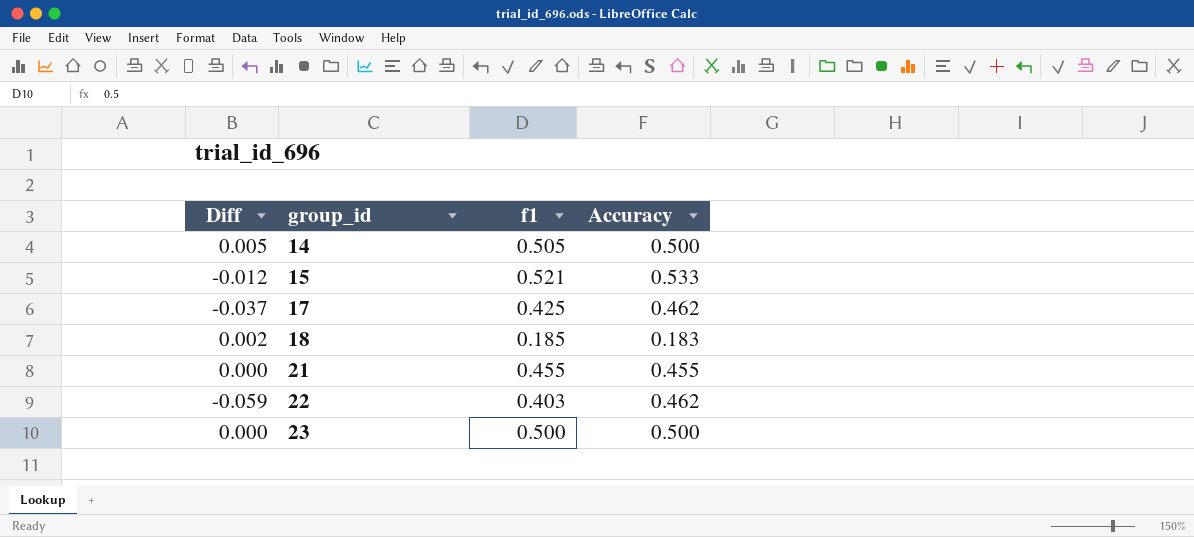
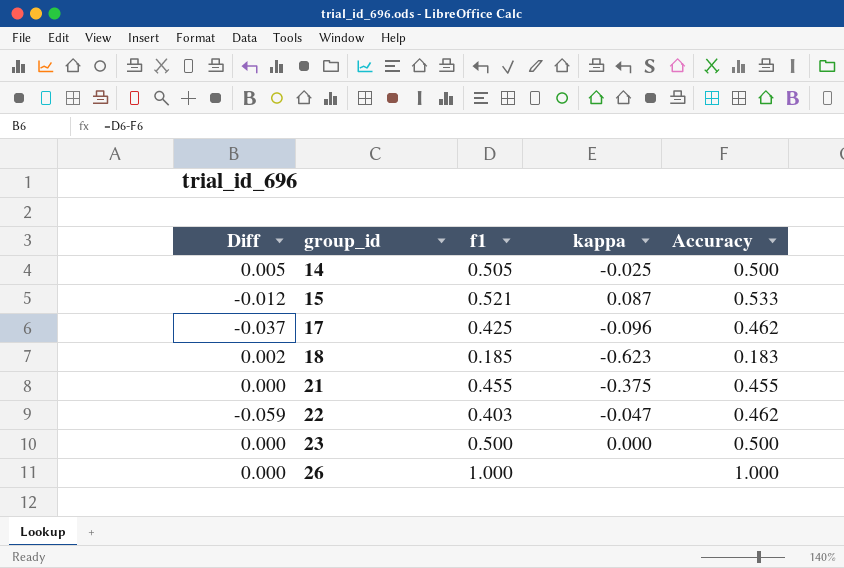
column kappa | position: none -> 4
row 26: none -> 0.000 | 1.000 | none | 1.000

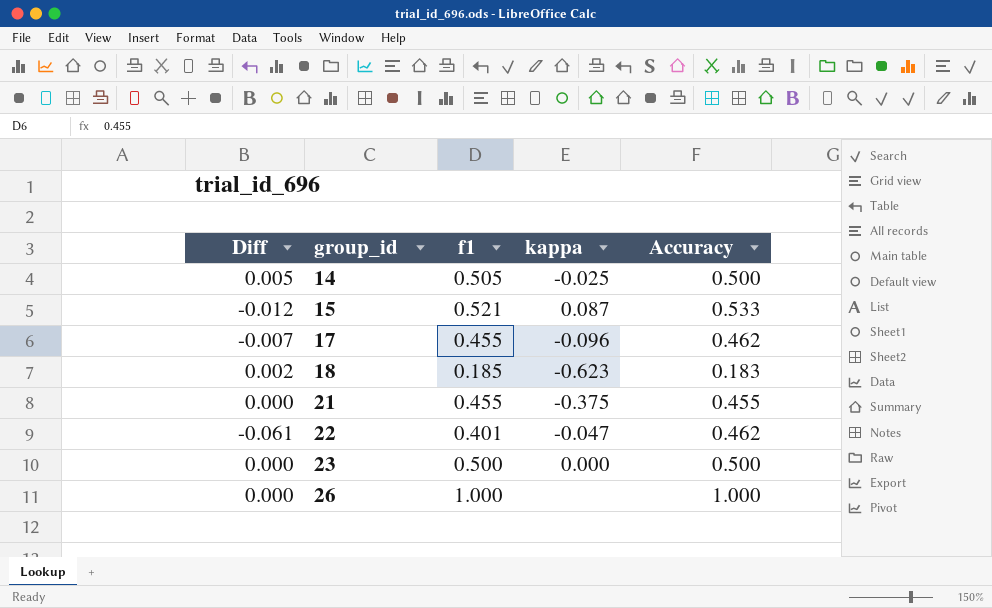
17 | Diff: -0.037 -> -0.007
17 | f1: 0.425 -> 0.455
22 | Diff: -0.059 -> -0.061
22 | f1: 0.403 -> 0.401

